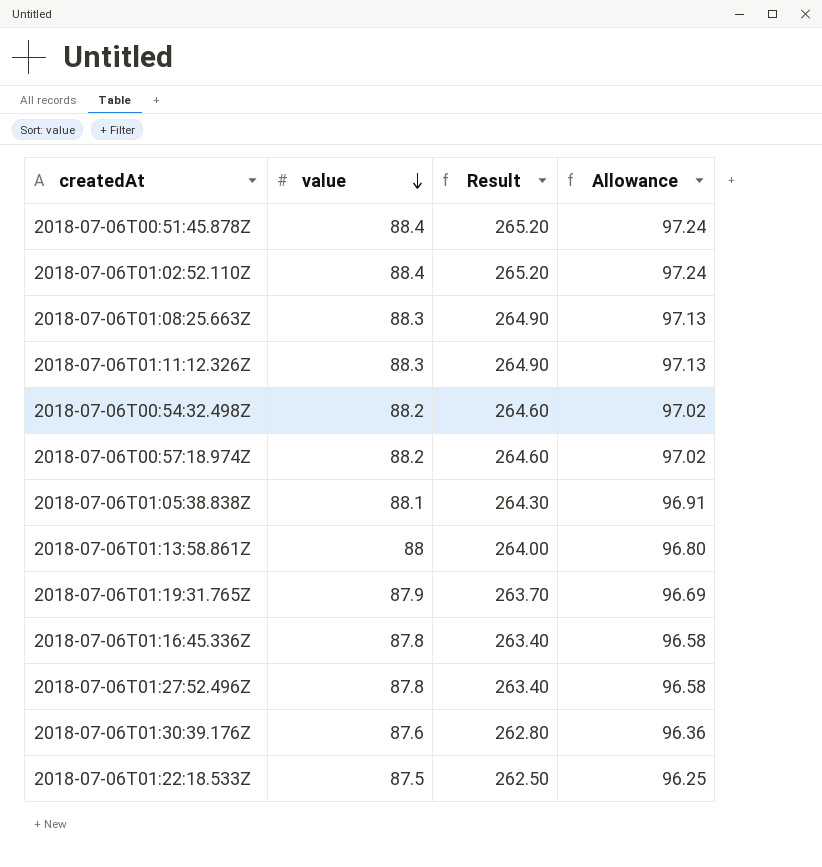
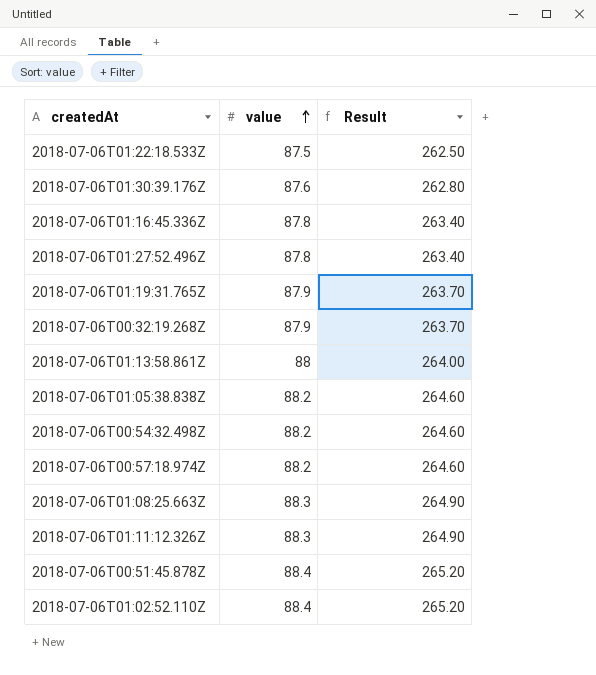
row order: value descending -> value ascending
column Allowance | formula: [value] * 1.1 -> none
row 2018-07-06T00:32:19.268Z: none -> 87.9 | 263.70
2018-07-06T01:05:38.838Z | value: 88.1 -> 88.2
2018-07-06T01:05:38.838Z | Result: 264.30 -> 264.60

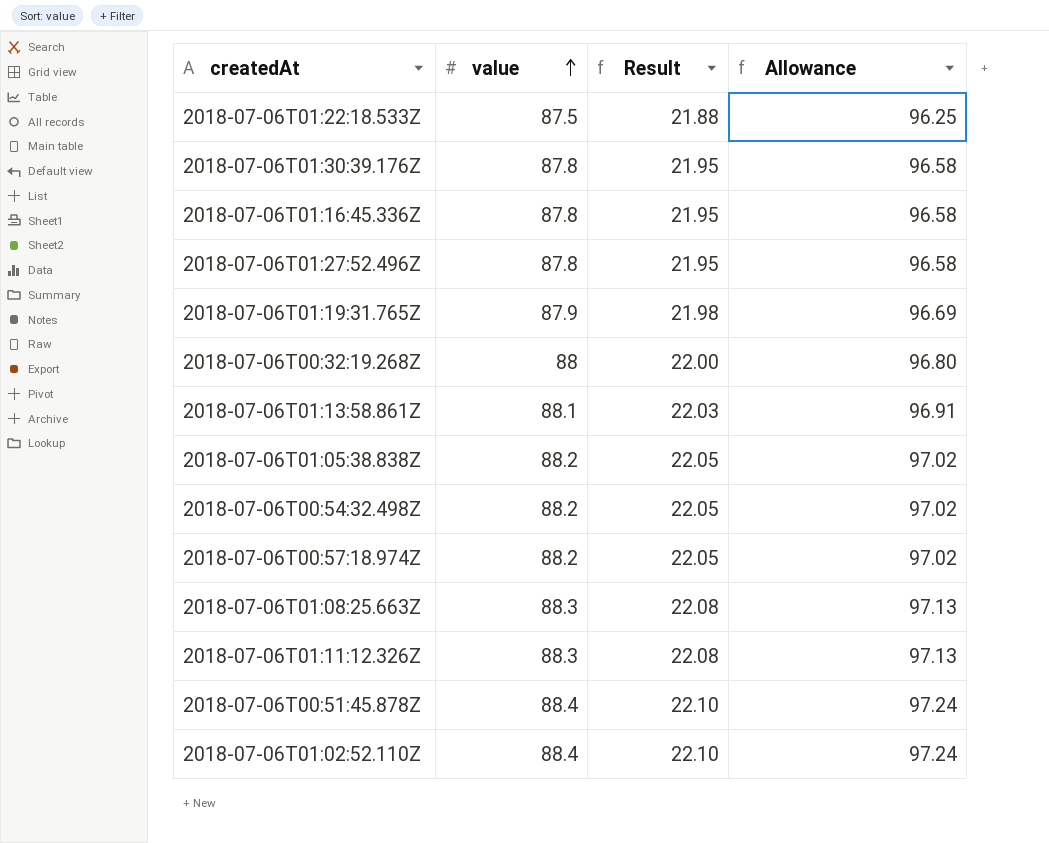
column Result | formula: [value] * 3 -> [value] * 0.25
column Allowance | formula: none -> [value] * 1.1
2018-07-06T01:30:39.176Z | value: 87.6 -> 87.8
2018-07-06T00:32:19.268Z | value: 87.9 -> 88
2018-07-06T01:13:58.861Z | value: 88 -> 88.1

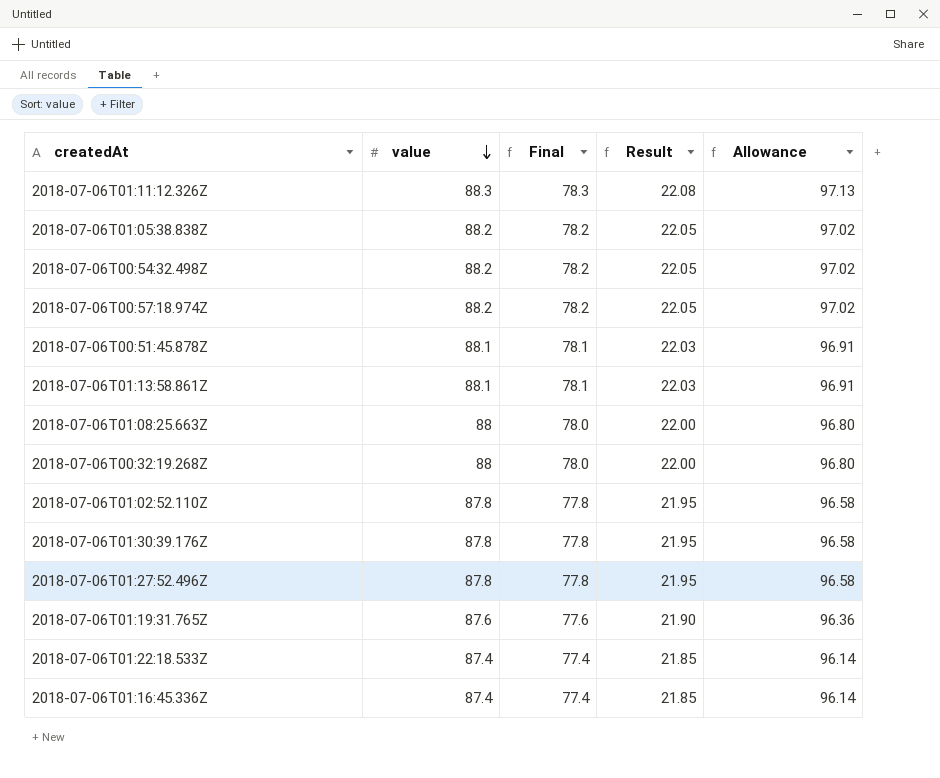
row order: value ascending -> value descending
column Final | formula: none -> [value] - 10
2018-07-06T00:51:45.878Z | value: 88.4 -> 88.1
2018-07-06T00:51:45.878Z | Result: 22.10 -> 22.03
2018-07-06T00:51:45.878Z | Allowance: 97.24 -> 96.91
2018-07-06T01:08:25.663Z | value: 88.3 -> 88
2018-07-06T01:08:25.663Z | Result: 22.08 -> 22.00
2018-07-06T01:08:25.663Z | Allowance: 97.13 -> 96.80
2018-07-06T01:02:52.110Z | value: 88.4 -> 87.8
2018-07-06T01:02:52.110Z | Result: 22.10 -> 21.95
2018-07-06T01:02:52.110Z | Allowance: 97.24 -> 96.58
2018-07-06T01:19:31.765Z | value: 87.9 -> 87.6
2018-07-06T01:19:31.765Z | Result: 21.98 -> 21.90
2018-07-06T01:19:31.765Z | Allowance: 96.69 -> 96.36
2018-07-06T01:22:18.533Z | value: 87.5 -> 87.4
2018-07-06T01:22:18.533Z | Result: 21.88 -> 21.85
2018-07-06T01:22:18.533Z | Allowance: 96.25 -> 96.14
2018-07-06T01:16:45.336Z | value: 87.8 -> 87.4
2018-07-06T01:16:45.336Z | Result: 21.95 -> 21.85
2018-07-06T01:16:45.336Z | Allowance: 96.58 -> 96.14

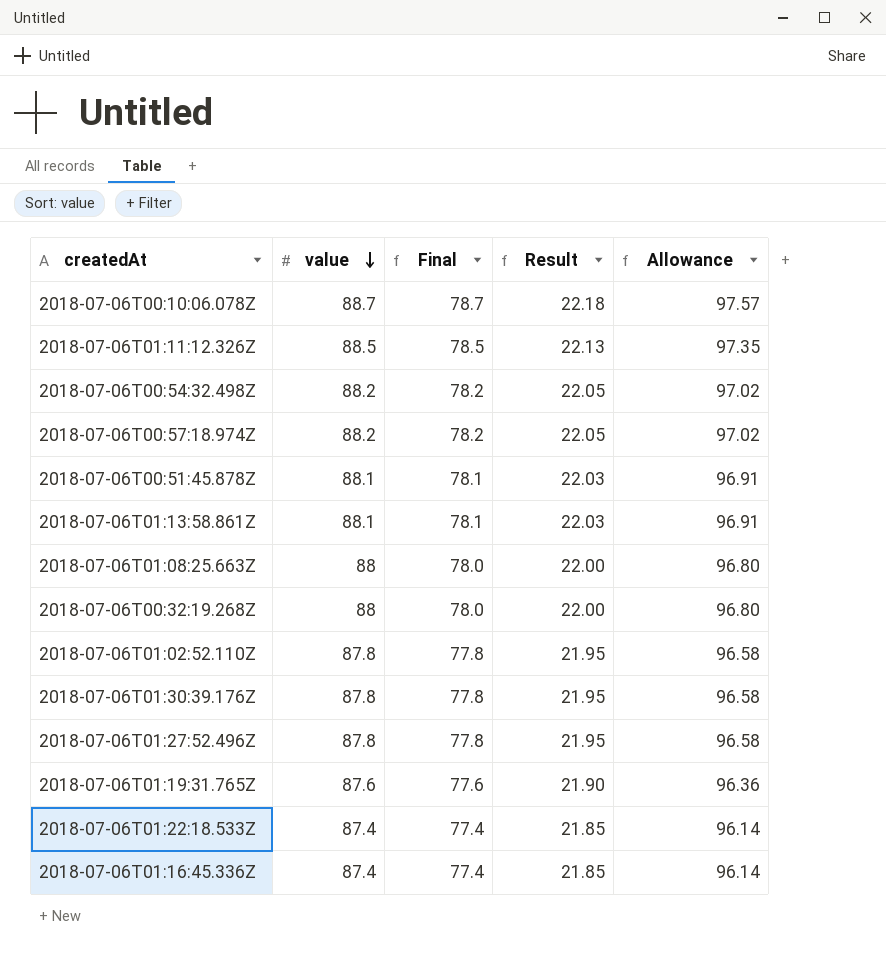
row 2018-07-06T01:05:38.838Z: 88.2 | 78.2 | 22.05 | 97.02 -> none
row 2018-07-06T00:10:06.078Z: none -> 88.7 | 78.7 | 22.18 | 97.57
2018-07-06T01:11:12.326Z | value: 88.3 -> 88.5
2018-07-06T01:11:12.326Z | Final: 78.3 -> 78.5
2018-07-06T01:11:12.326Z | Result: 22.08 -> 22.13
2018-07-06T01:11:12.326Z | Allowance: 97.13 -> 97.35

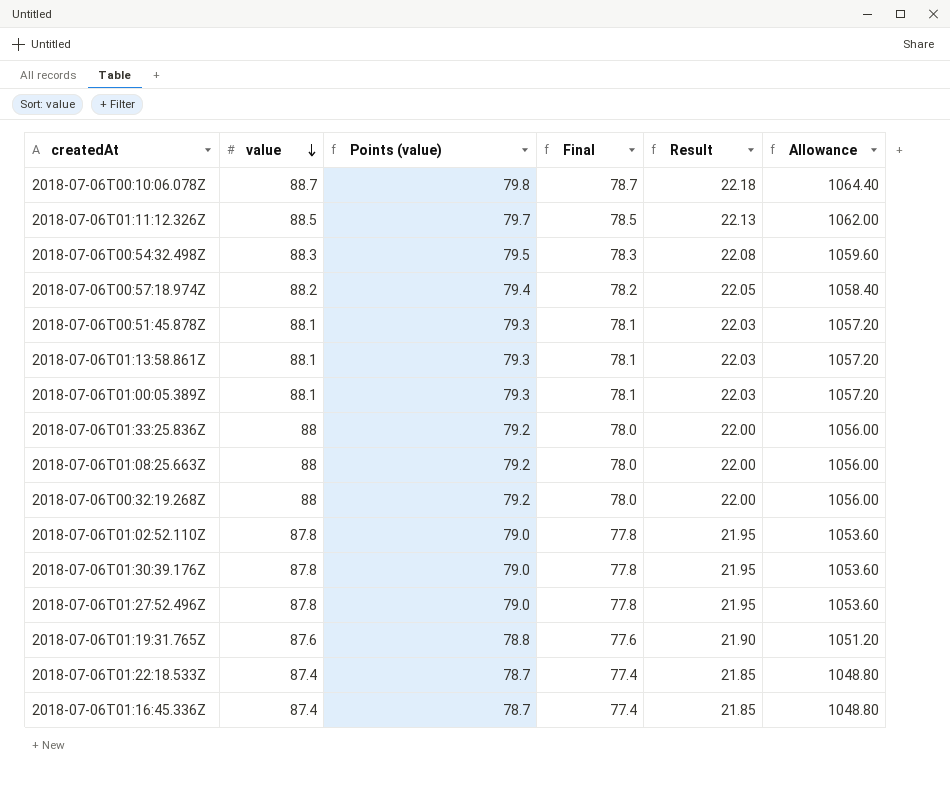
column Points (value) | formula: none -> [value] * 0.9
column Allowance | formula: [value] * 1.1 -> [value] * 12
2018-07-06T00:54:32.498Z | value: 88.2 -> 88.3
2018-07-06T00:54:32.498Z | Final: 78.2 -> 78.3
2018-07-06T00:54:32.498Z | Result: 22.05 -> 22.08
row 2018-07-06T01:00:05.389Z: none -> 88.1 | 79.3 | 78.1 | 22.03 | 1057.20
row 2018-07-06T01:33:25.836Z: none -> 88 | 79.2 | 78.0 | 22.00 | 1056.00

